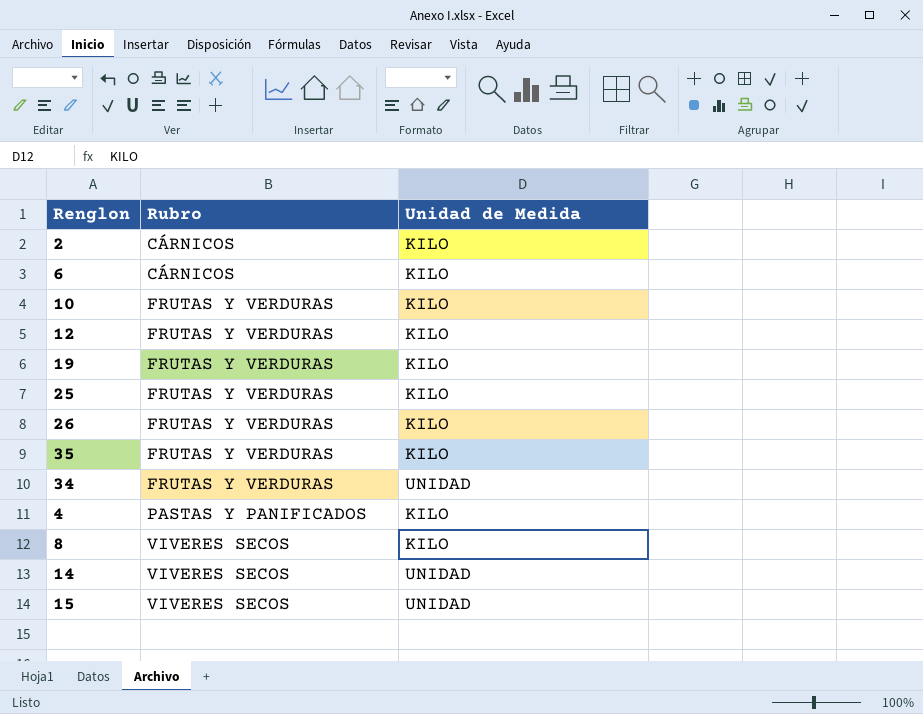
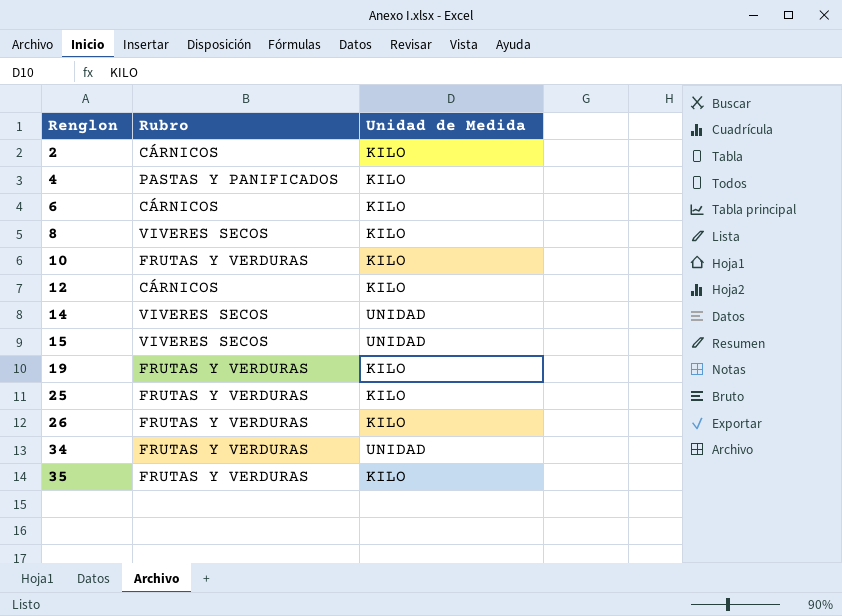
row order: Rubro ascending -> Renglon ascending
12 | Rubro: FRUTAS Y VERDURAS -> CÁRNICOS

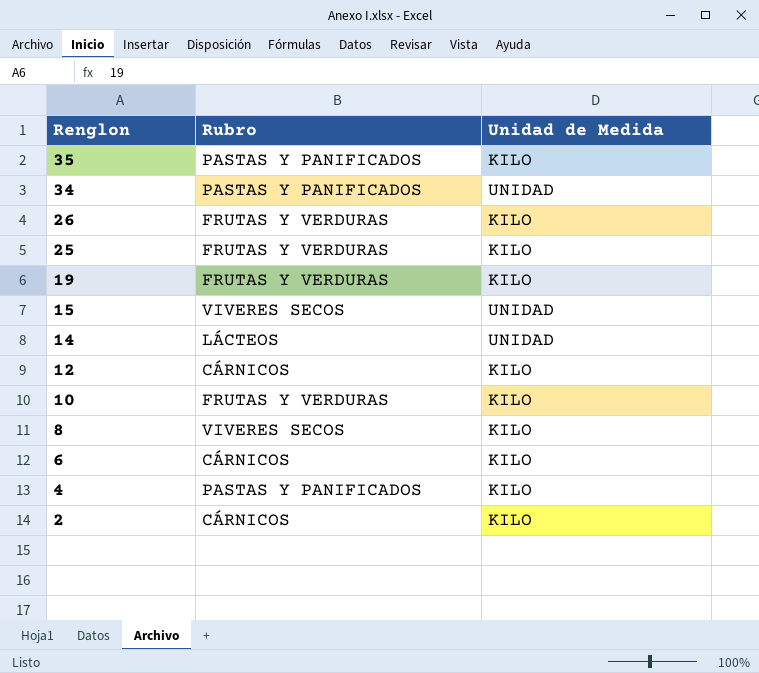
row order: Renglon ascending -> Renglon descending
35 | Rubro: FRUTAS Y VERDURAS -> PASTAS Y PANIFICADOS
34 | Rubro: FRUTAS Y VERDURAS -> PASTAS Y PANIFICADOS
14 | Rubro: VIVERES SECOS -> LÁCTEOS

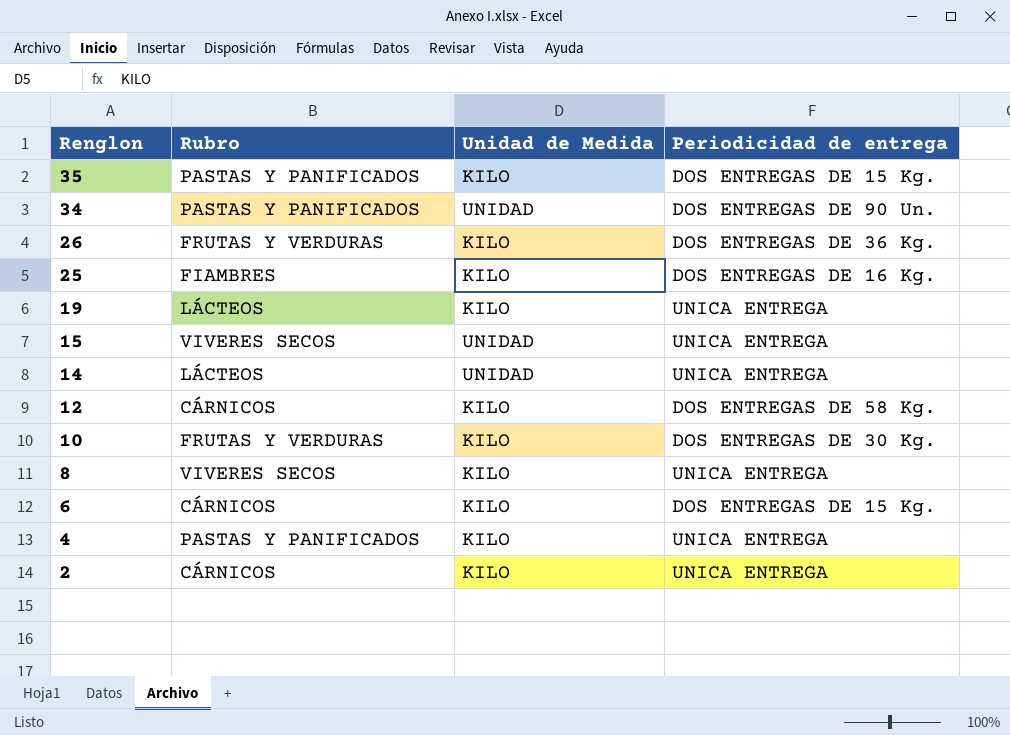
column Periodicidad de entrega | position: none -> 4
25 | Rubro: FRUTAS Y VERDURAS -> FIAMBRES
19 | Rubro: FRUTAS Y VERDURAS -> LÁCTEOS

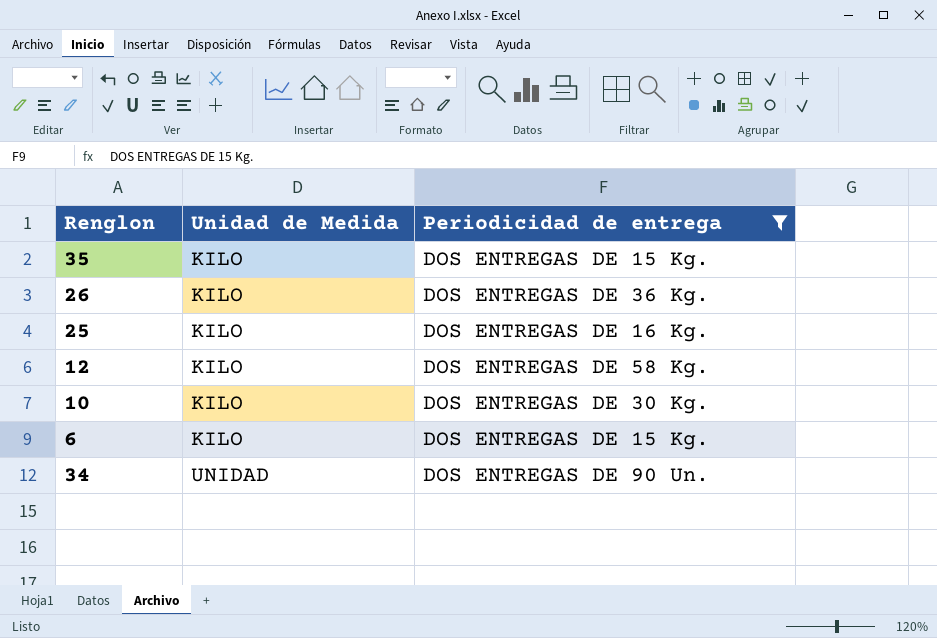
filter: none -> Periodicidad de entrega != UNICA ENTREGA
row order: Renglon descending -> Unidad de Medida ascending
column Rubro | position: 2 -> none

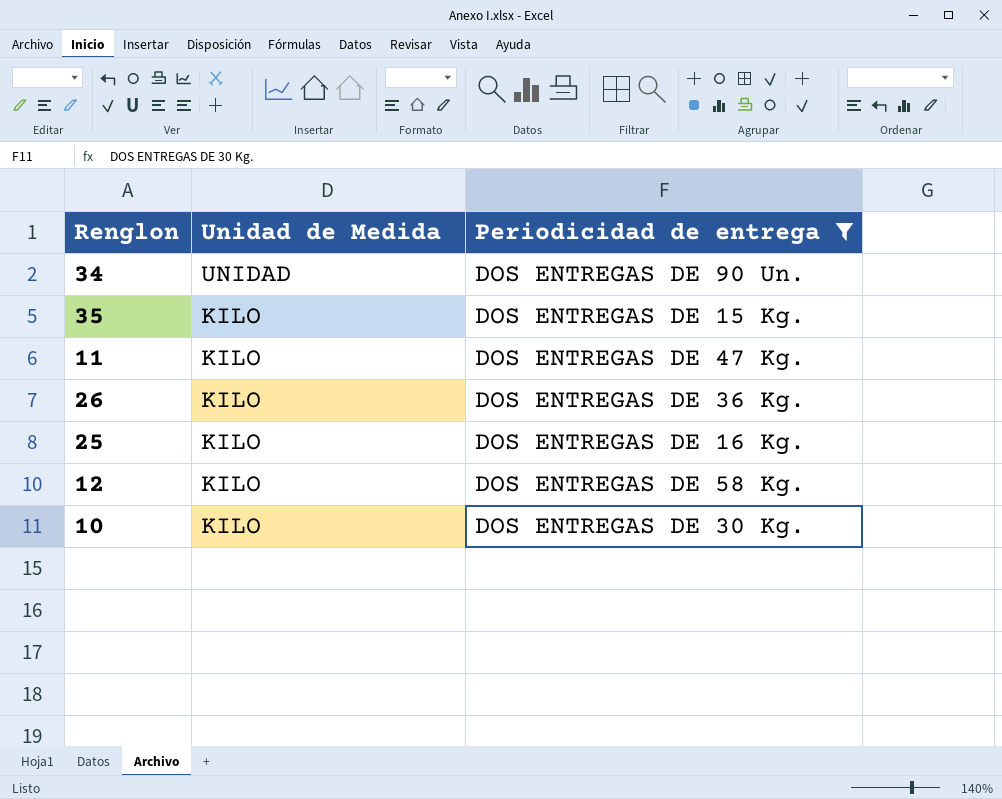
row order: Unidad de Medida ascending -> Unidad de Medida descending
row 6: KILO | DOS ENTREGAS DE 15 Kg. -> none
row 11: none -> KILO | DOS ENTREGAS DE 47 Kg.

